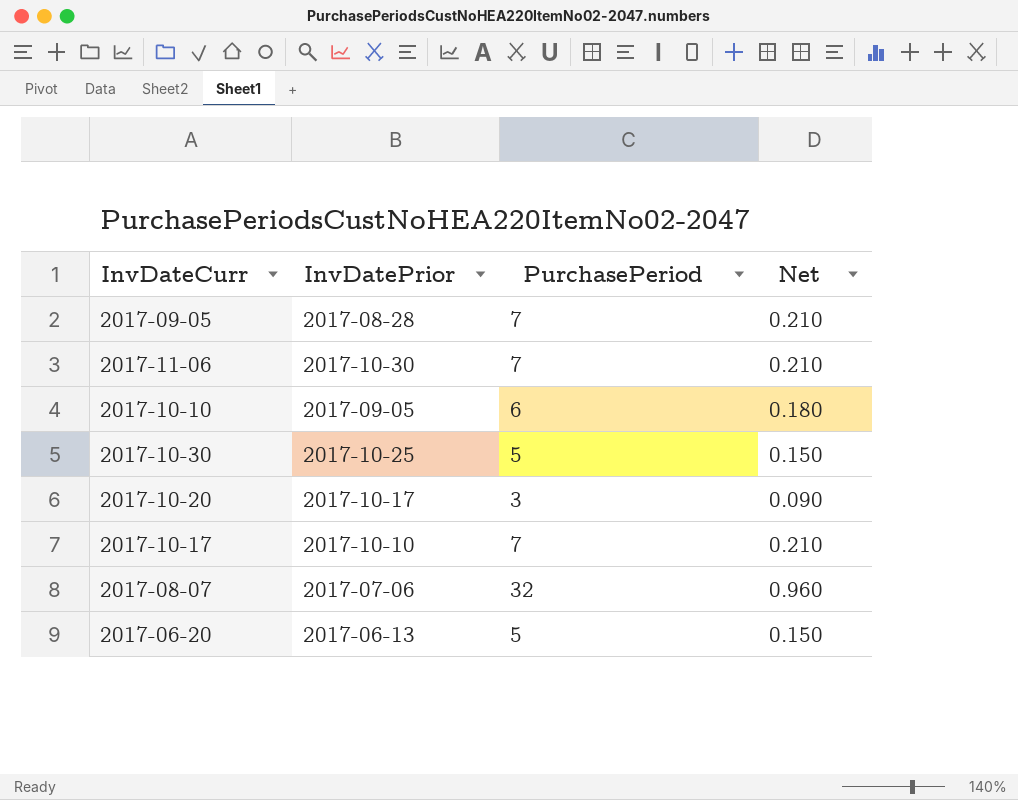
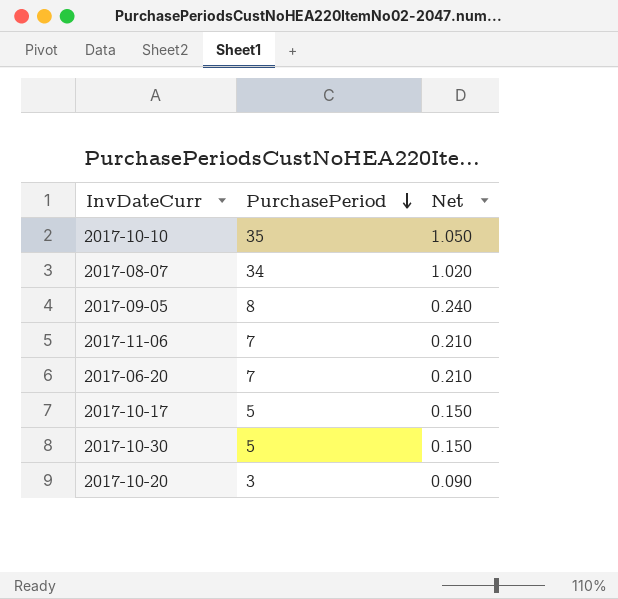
row order: none -> PurchasePeriod descending
column InvDatePrior | position: 2 -> none
2017-10-10 | PurchasePeriod: 6 -> 35
2017-10-10 | Net: 0.180 -> 1.050
2017-08-07 | PurchasePeriod: 32 -> 34
2017-08-07 | Net: 0.960 -> 1.020
2017-09-05 | PurchasePeriod: 7 -> 8
2017-09-05 | Net: 0.210 -> 0.240
2017-06-20 | PurchasePeriod: 5 -> 7
2017-06-20 | Net: 0.150 -> 0.210
2017-10-17 | PurchasePeriod: 7 -> 5
2017-10-17 | Net: 0.210 -> 0.150

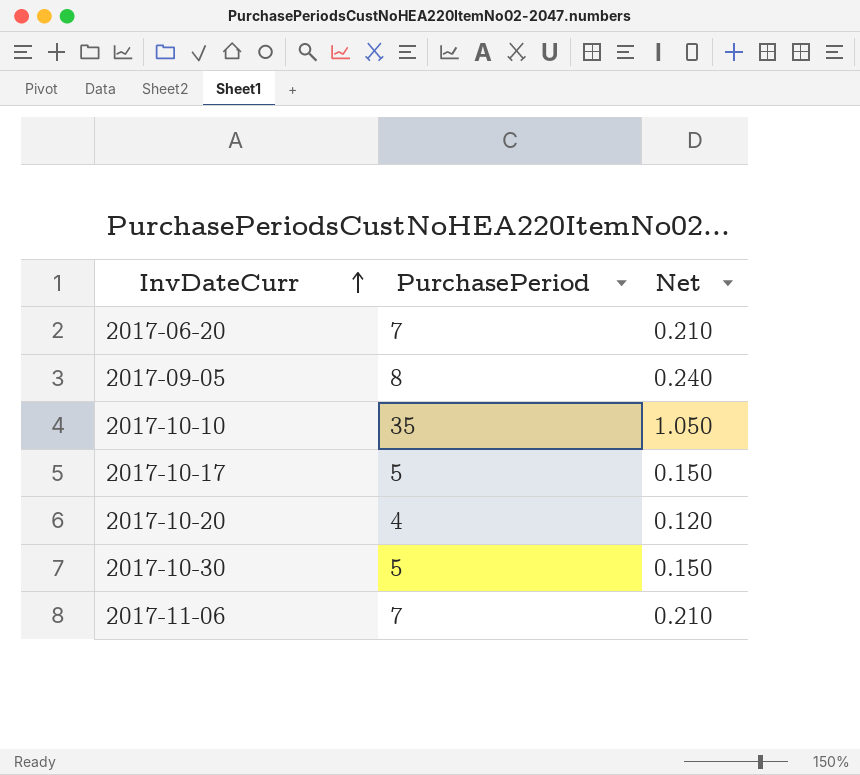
row order: PurchasePeriod descending -> InvDateCurr ascending
row 2017-08-07: 34 | 1.020 -> none
2017-10-20 | PurchasePeriod: 3 -> 4
2017-10-20 | Net: 0.090 -> 0.120

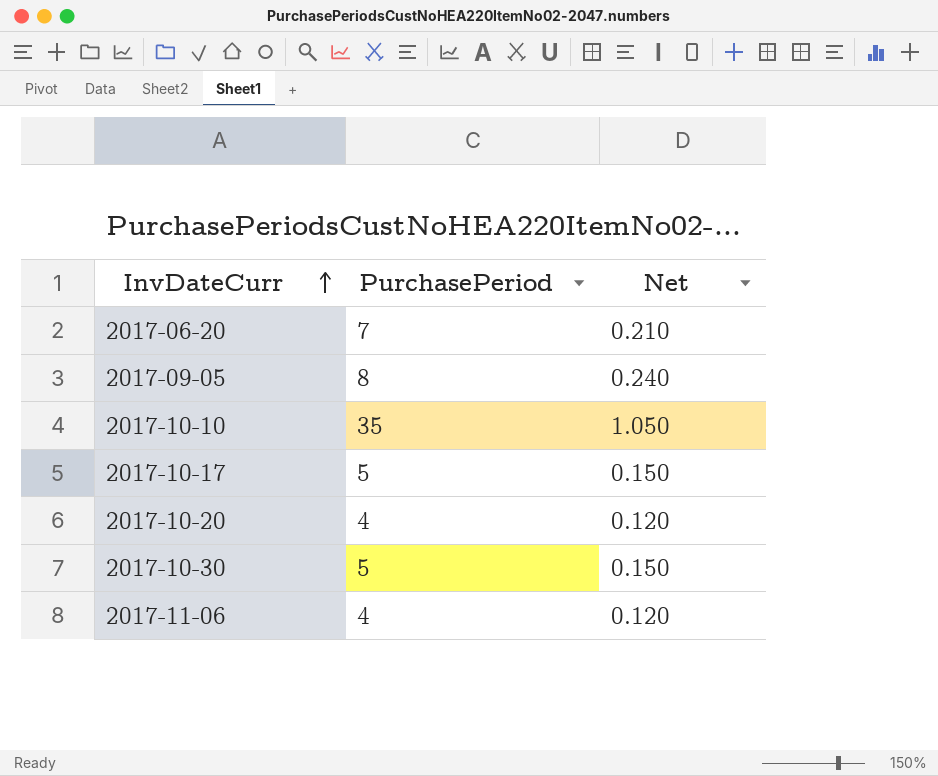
2017-11-06 | PurchasePeriod: 7 -> 4
2017-11-06 | Net: 0.210 -> 0.120

